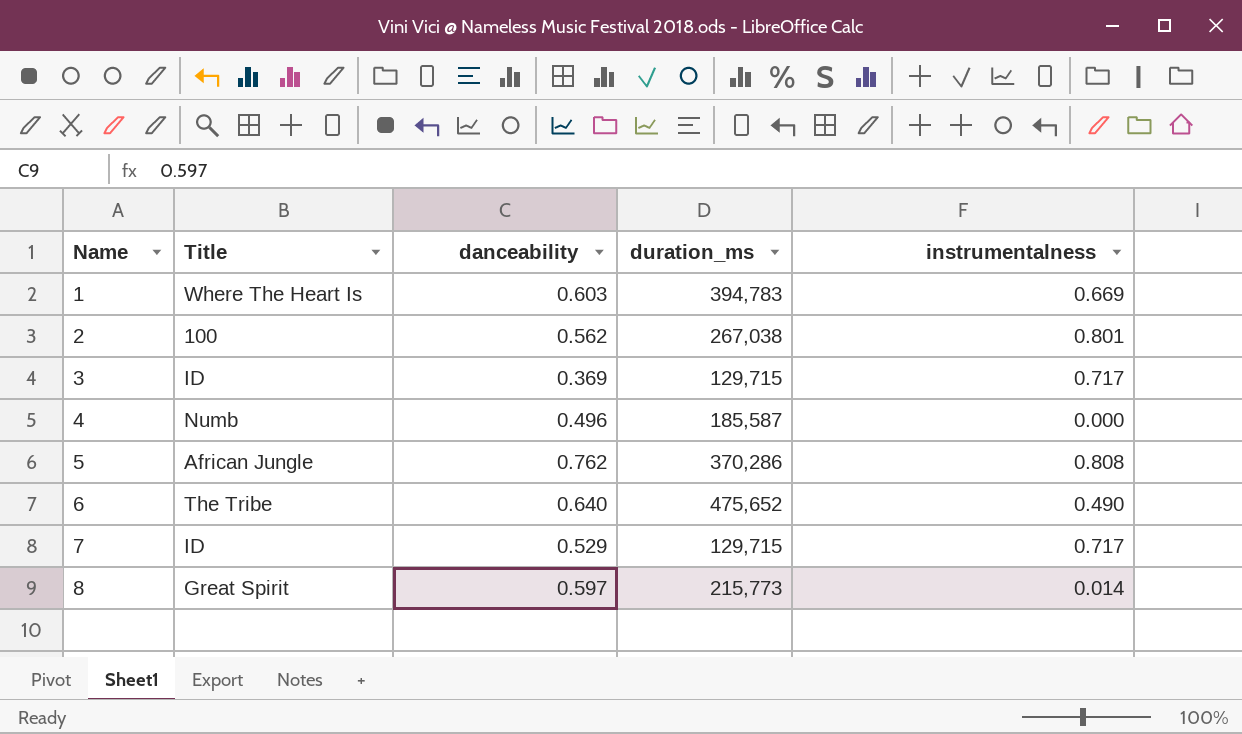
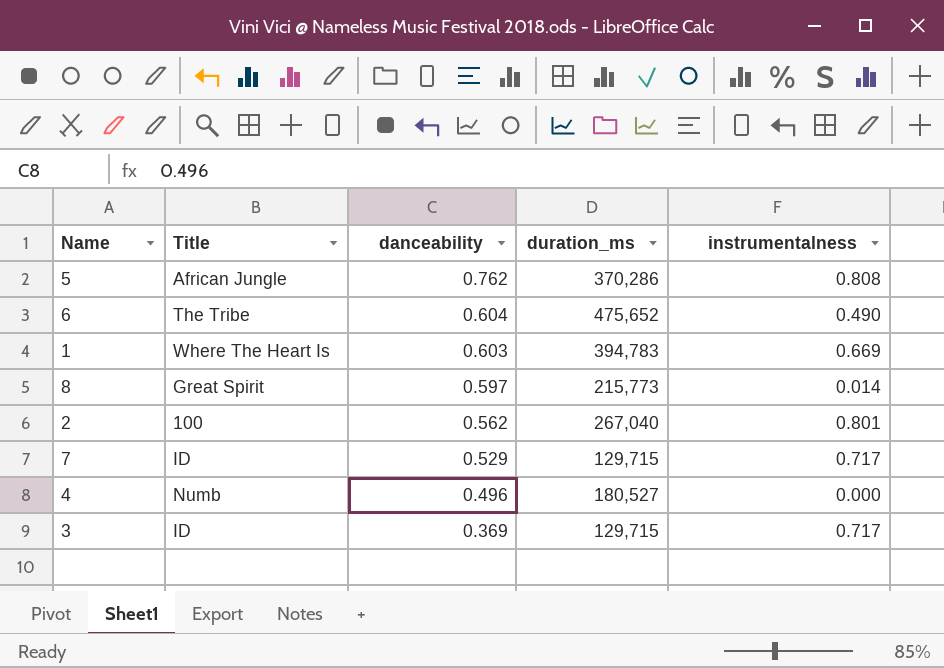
row order: Name ascending -> danceability descending
6 | danceability: 0.640 -> 0.604
2 | duration_ms: 267,038 -> 267,040
4 | duration_ms: 185,587 -> 180,527

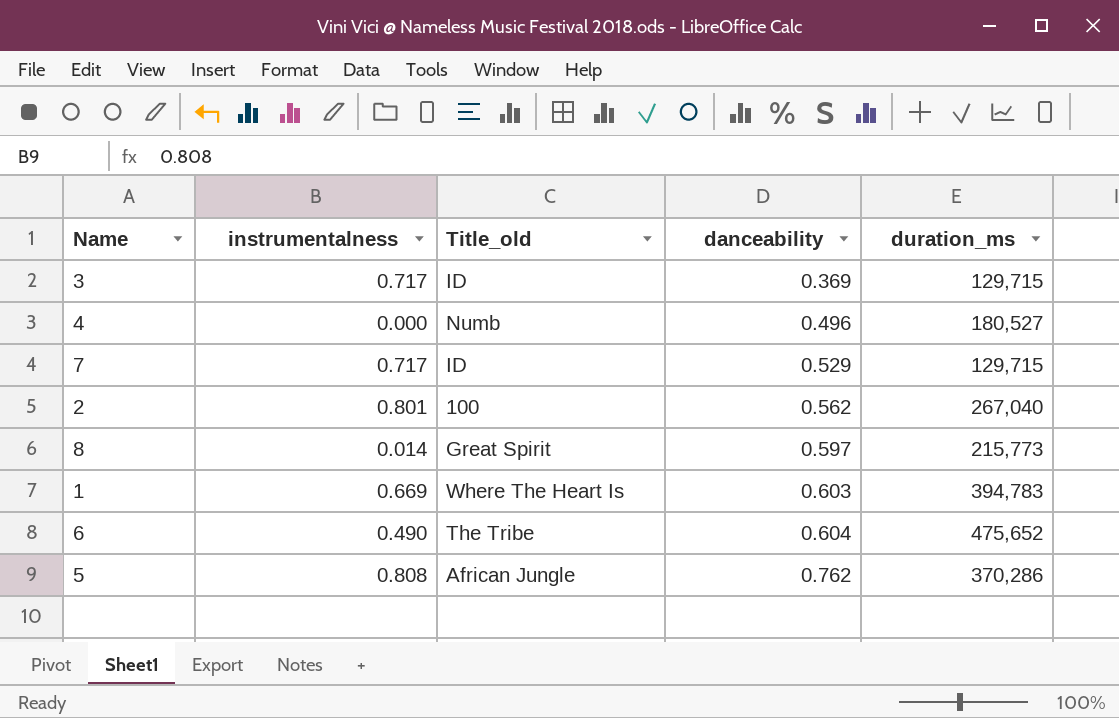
row order: danceability descending -> danceability ascending
column instrumentalness | position: 5 -> 2
column name: Title -> Title_old

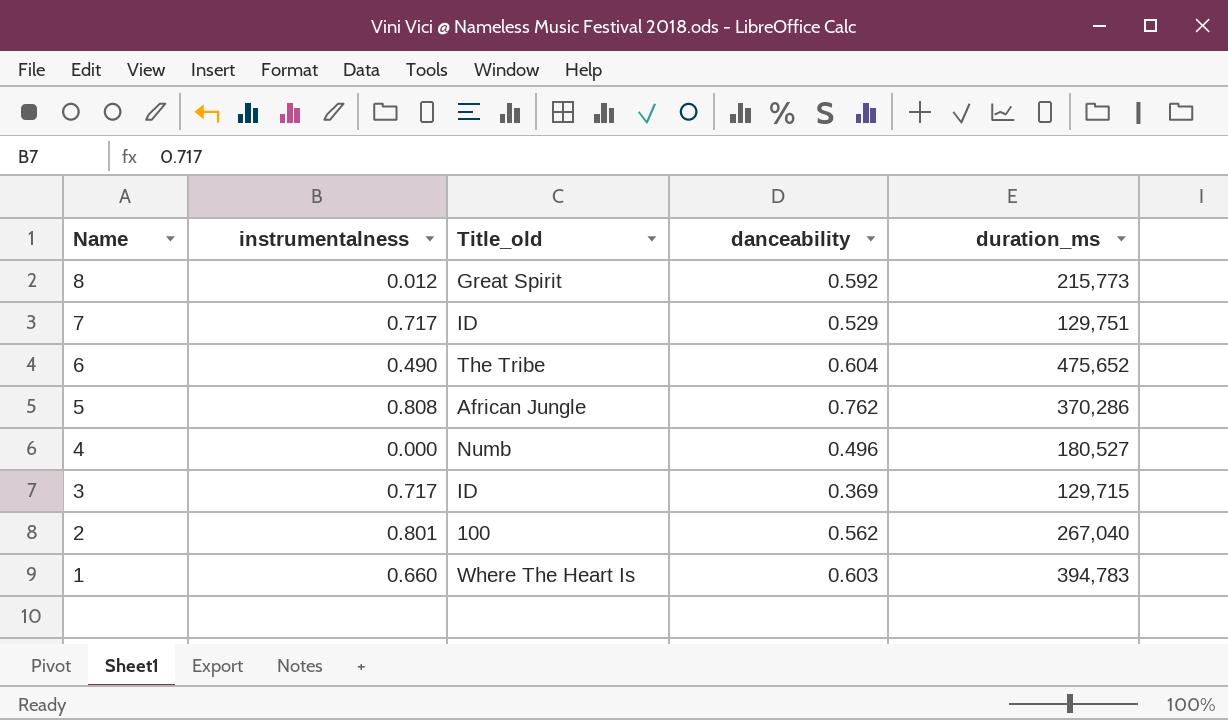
row order: danceability ascending -> Name descending
8 | instrumentalness: 0.014 -> 0.012
8 | danceability: 0.597 -> 0.592
7 | duration_ms: 129,715 -> 129,751
1 | instrumentalness: 0.669 -> 0.660

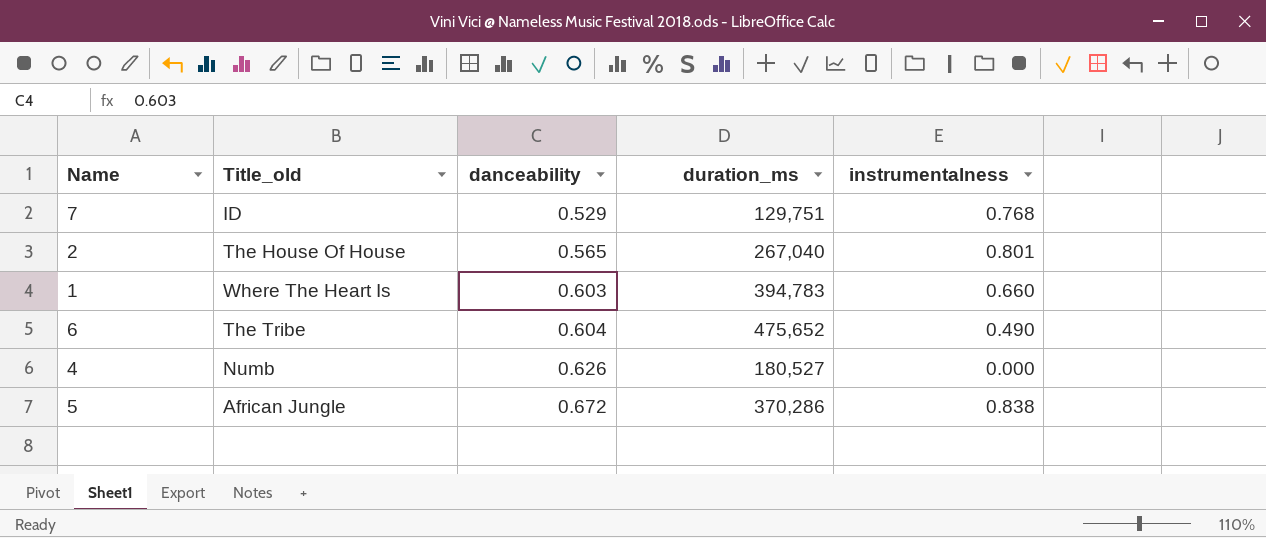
row order: Name descending -> danceability ascending
column instrumentalness | position: 2 -> 5
row 8: 0.012 | Great Spirit | 0.592 | 215,773 -> none
row 3: 0.717 | ID | 0.369 | 129,715 -> none
7 | instrumentalness: 0.717 -> 0.768
2 | Title_old: 100 -> The House Of House
2 | danceability: 0.562 -> 0.565
4 | danceability: 0.496 -> 0.626
5 | danceability: 0.762 -> 0.672
5 | instrumentalness: 0.808 -> 0.838

